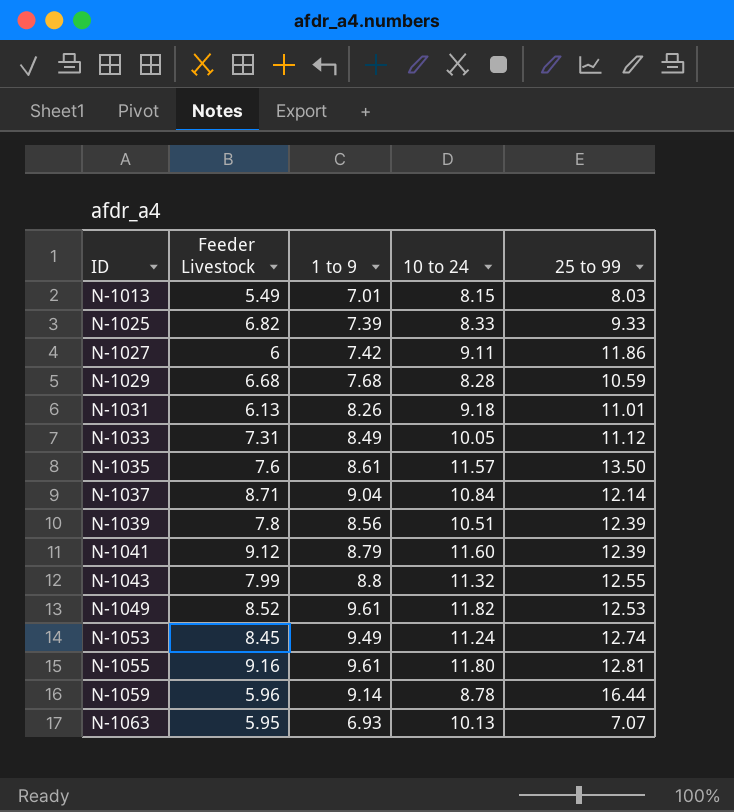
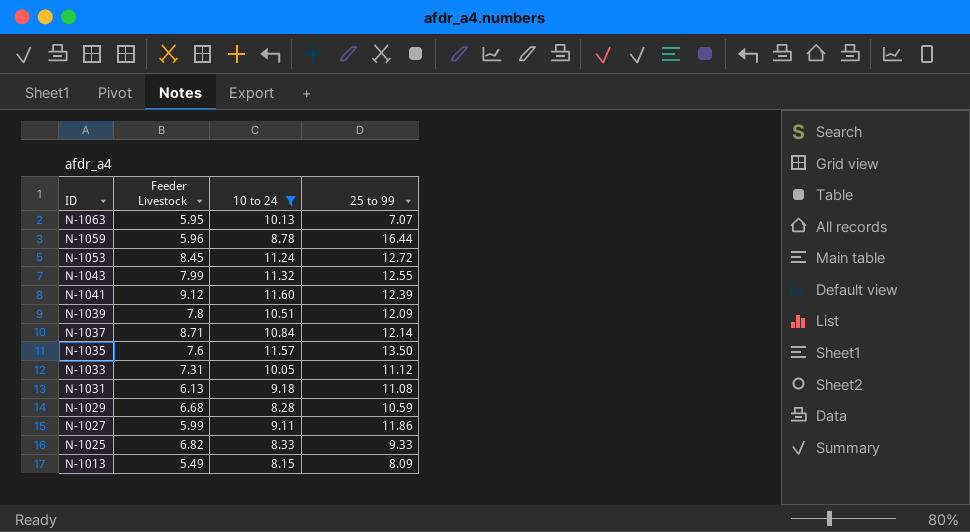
filter: none -> 10 to 24 <= 11.60
row order: ID ascending -> ID descending
column 1 to 9 | position: 3 -> none
N-1053 | 25 to 99: 12.74 -> 12.72
N-1039 | 25 to 99: 12.39 -> 12.09
N-1031 | 25 to 99: 11.01 -> 11.08
N-1027 | Feeder Livestock: 6 -> 5.99
N-1013 | 25 to 99: 8.03 -> 8.09

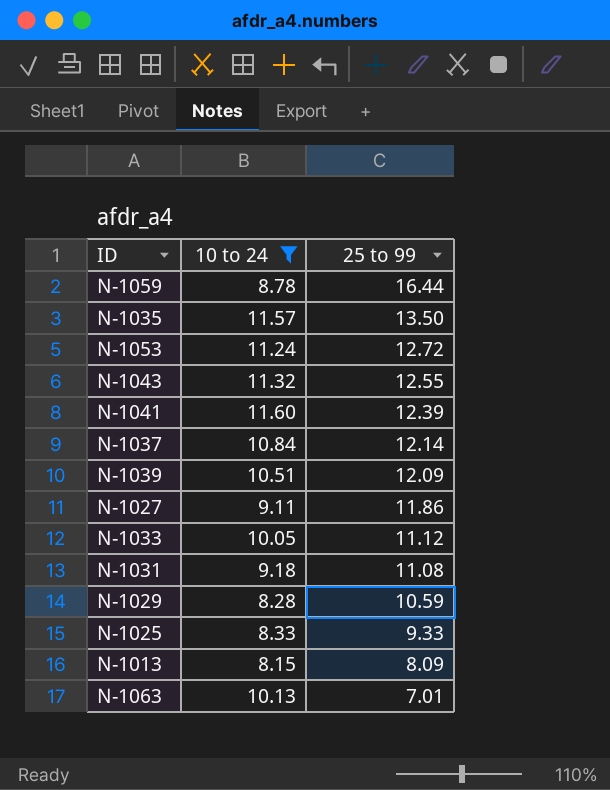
row order: ID descending -> 25 to 99 descending
column Feeder Livestock | position: 2 -> none
N-1063 | 25 to 99: 7.07 -> 7.01

